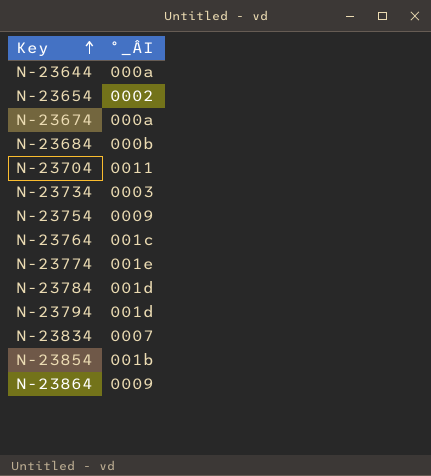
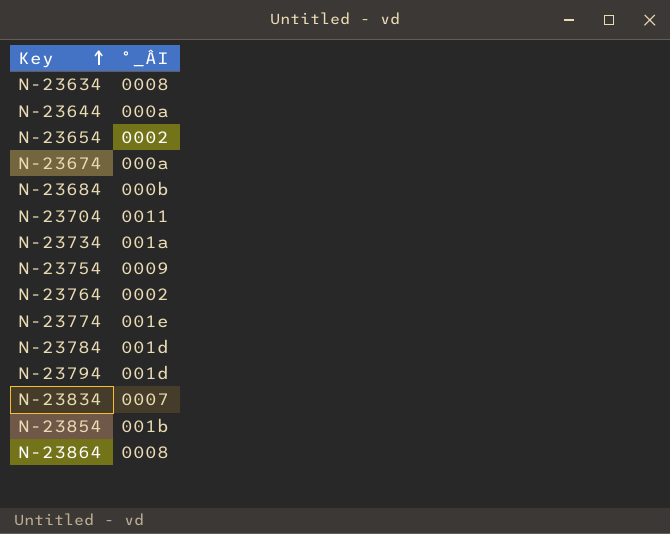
row N-23634: none -> 0008
N-23734 | °_ÂI: 0003 -> 001a
N-23764 | °_ÂI: 001c -> 0002
N-23864 | °_ÂI: 0009 -> 0008

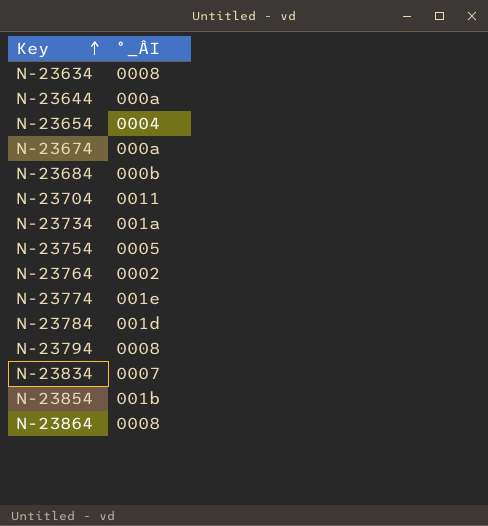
N-23654 | °_ÂI: 0002 -> 0004
N-23754 | °_ÂI: 0009 -> 0005
N-23794 | °_ÂI: 001d -> 0008

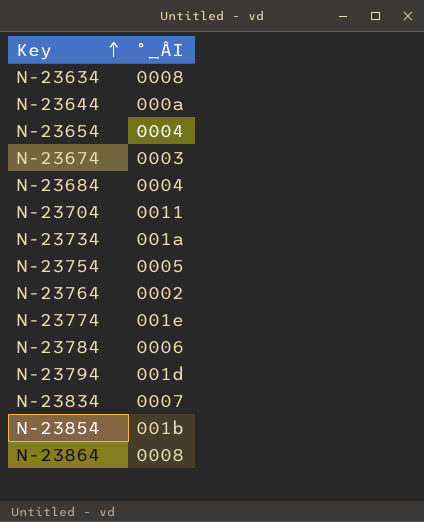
N-23674 | °_ÂI: 000a -> 0003
N-23684 | °_ÂI: 000b -> 0004
N-23784 | °_ÂI: 001d -> 0006
N-23794 | °_ÂI: 0008 -> 001d

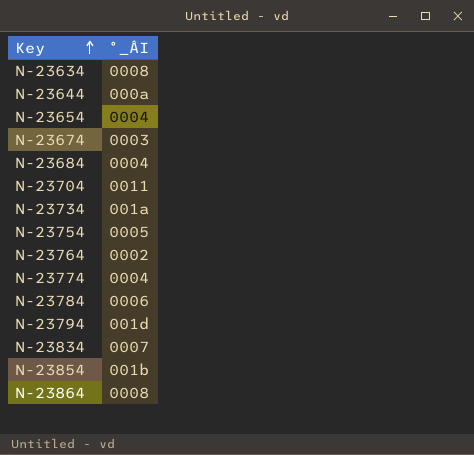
N-23774 | °_ÂI: 001e -> 0004

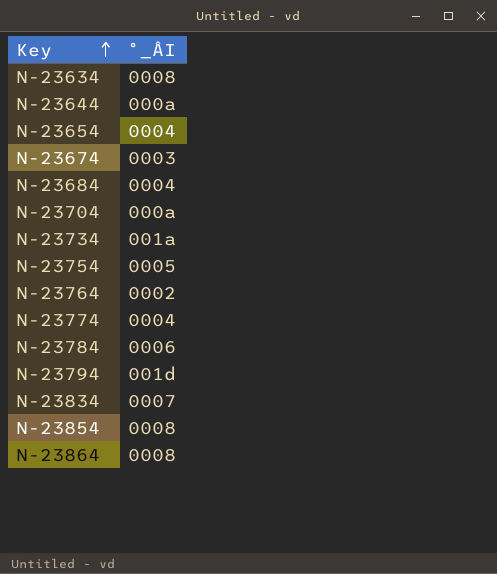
N-23704 | °_ÂI: 0011 -> 000a
N-23854 | °_ÂI: 001b -> 0008

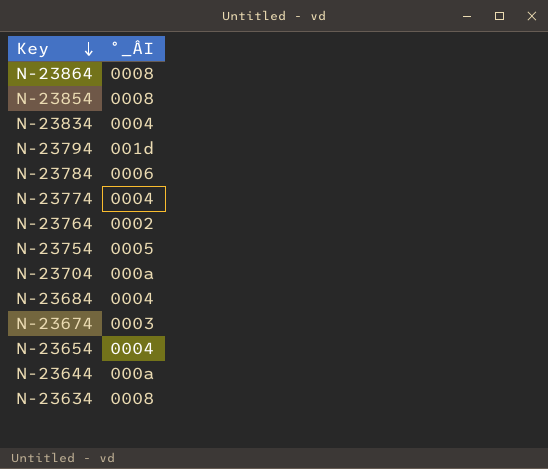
row order: Key ascending -> Key descending
row N-23734: 001a -> none
N-23834 | °_ÂI: 0007 -> 0004

